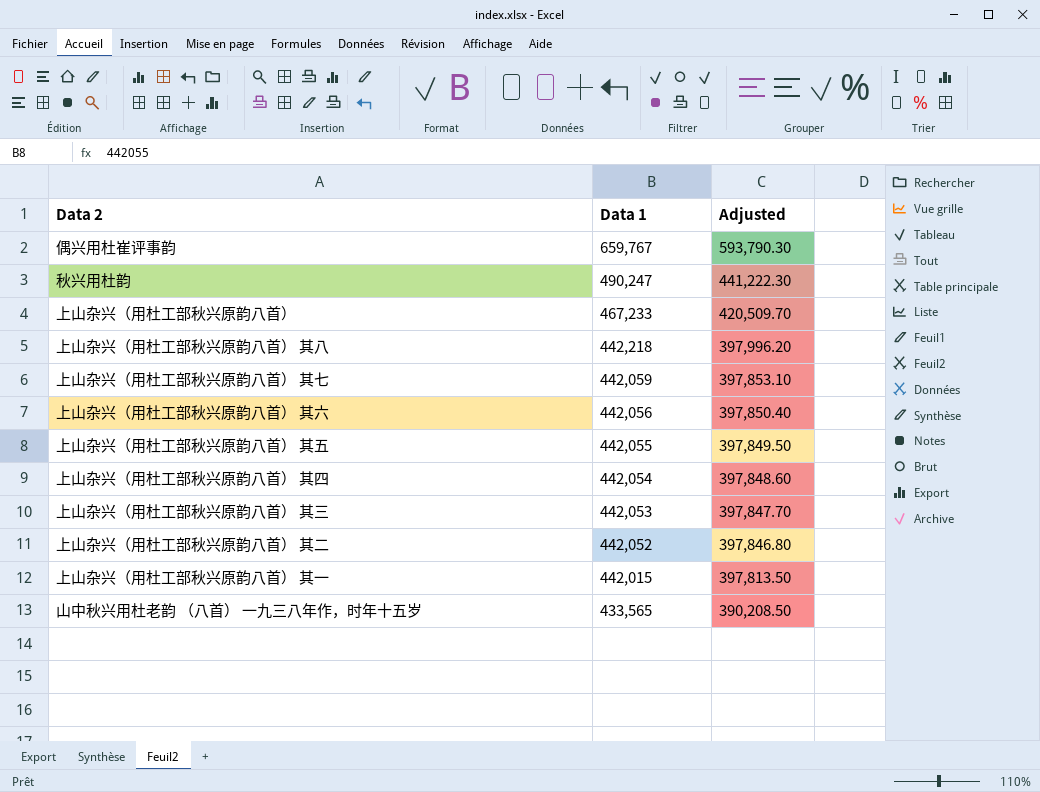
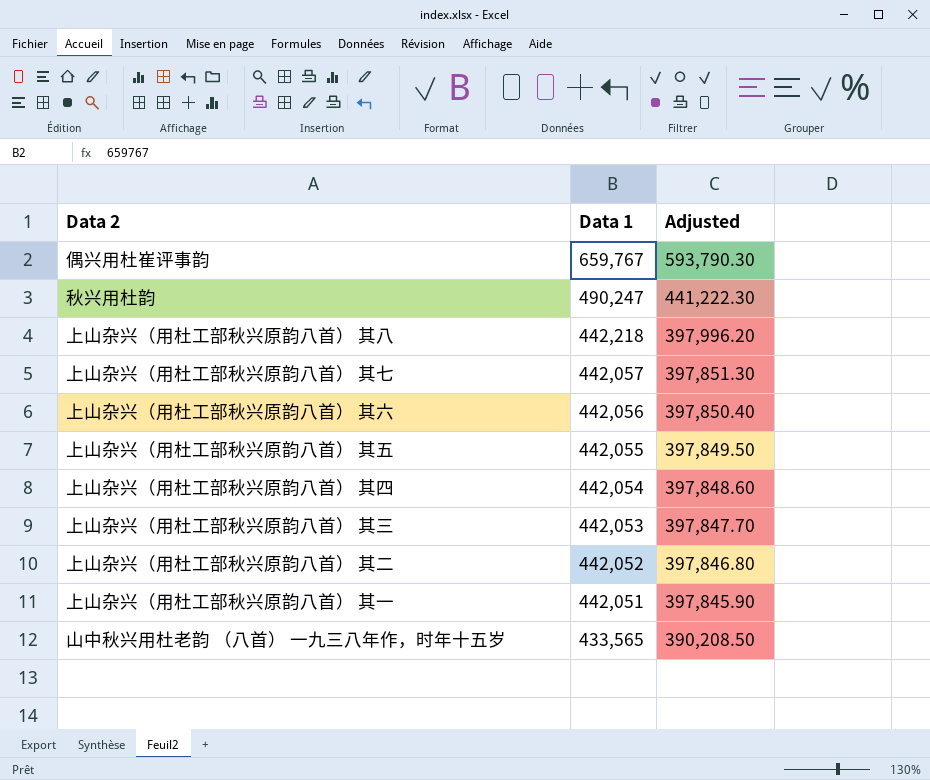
row 上山杂兴（用杜工部秋兴原韵八首）: 467,233 | 420,509.70 -> none
上山杂兴（用杜工部秋兴原韵八首） 其七 | Data 1: 442,059 -> 442,057
上山杂兴（用杜工部秋兴原韵八首） 其七 | Adjusted: 397,853.10 -> 397,851.30
上山杂兴（用杜工部秋兴原韵八首） 其一 | Data 1: 442,015 -> 442,051
上山杂兴（用杜工部秋兴原韵八首） 其一 | Adjusted: 397,813.50 -> 397,845.90

